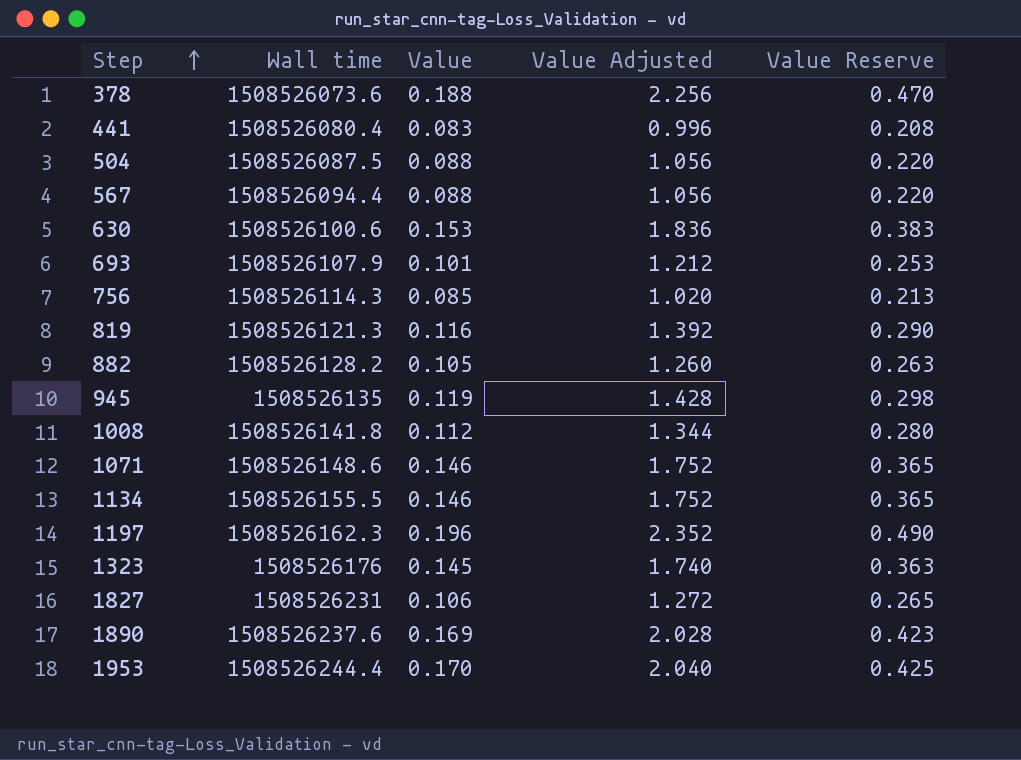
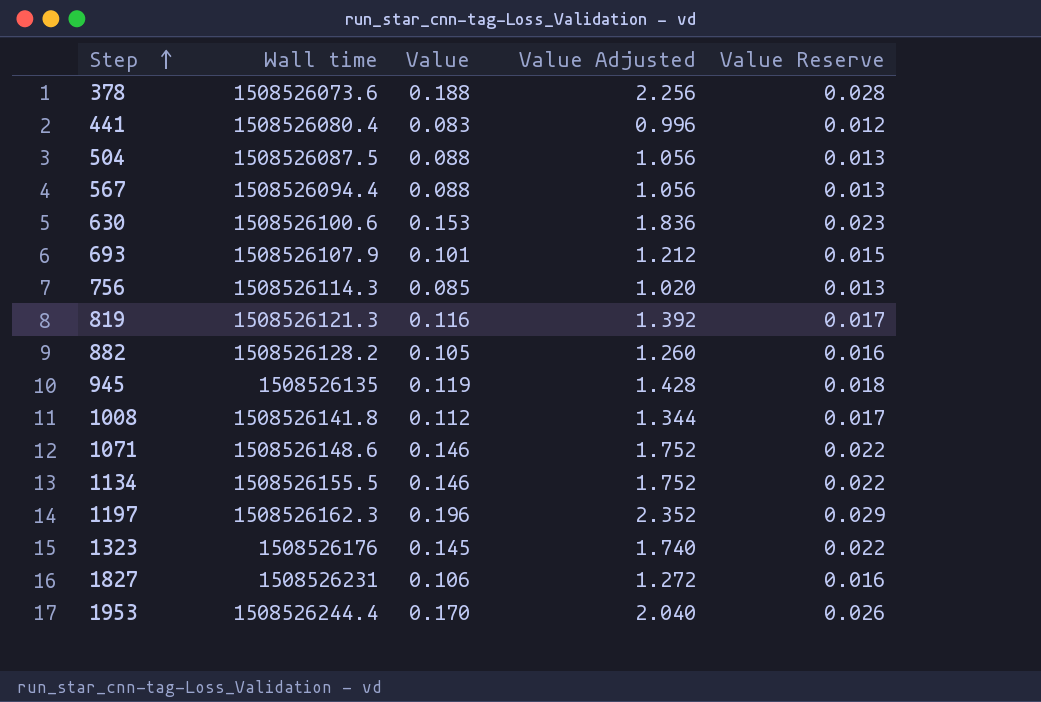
column Value Reserve | formula: [Value] * 2.5 -> [Value] * 0.15
row 1890: 1508526237.6 | 0.169 | 2.028 | 0.423 -> none

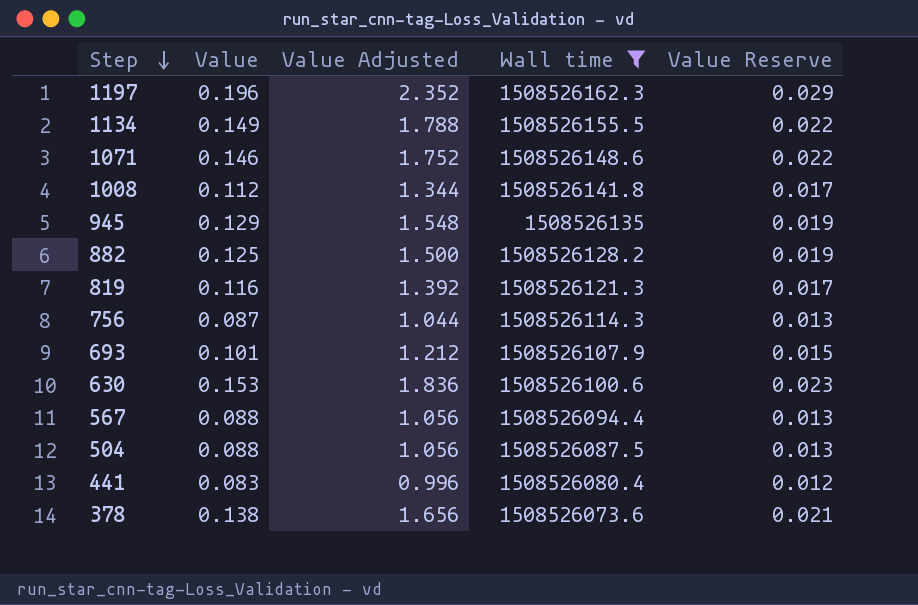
filter: none -> Wall time <= 1508526162.3
row order: Step ascending -> Step descending
column Wall time | position: 2 -> 4
1134 | Value: 0.146 -> 0.149
1134 | Value Adjusted: 1.752 -> 1.788
945 | Value: 0.119 -> 0.129
945 | Value Adjusted: 1.428 -> 1.548
945 | Value Reserve: 0.018 -> 0.019
882 | Value: 0.105 -> 0.125
882 | Value Adjusted: 1.260 -> 1.500
882 | Value Reserve: 0.016 -> 0.019
756 | Value: 0.085 -> 0.087
756 | Value Adjusted: 1.020 -> 1.044
378 | Value: 0.188 -> 0.138
378 | Value Adjusted: 2.256 -> 1.656
378 | Value Reserve: 0.028 -> 0.021

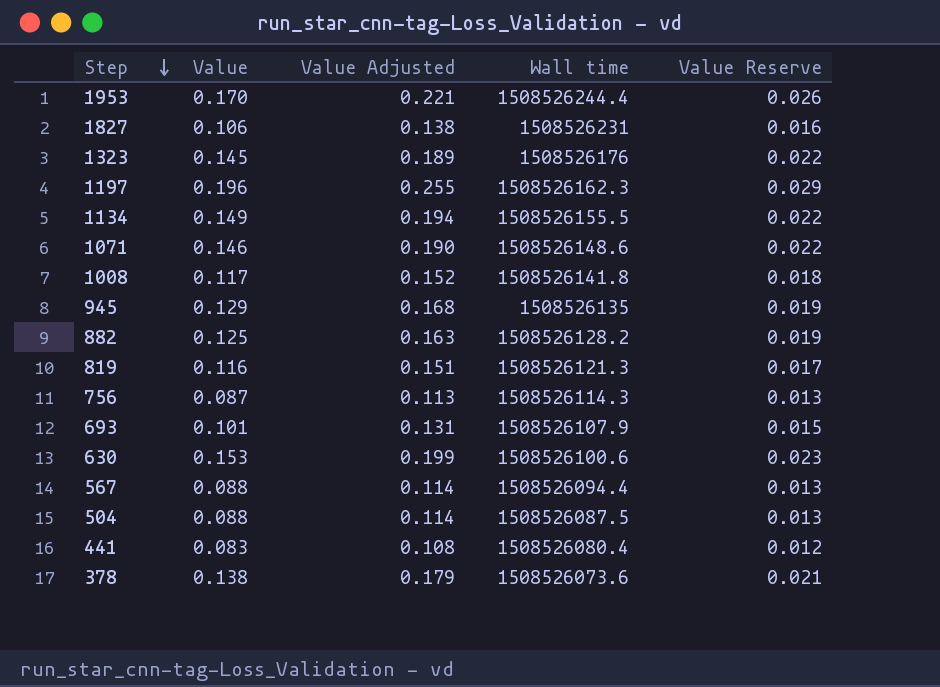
filter: Wall time <= 1508526162.3 -> none
column Value Adjusted | formula: [Value] * 12 -> [Value] * 1.3
1008 | Value: 0.112 -> 0.117
1008 | Value Reserve: 0.017 -> 0.018

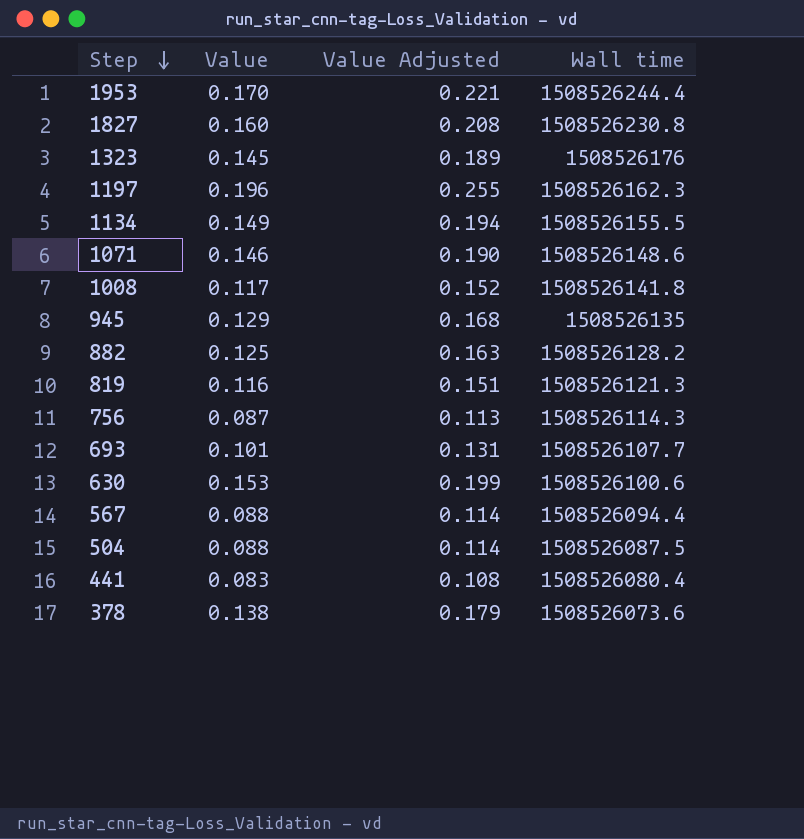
column Value Reserve | formula: [Value] * 0.15 -> none
1827 | Value: 0.106 -> 0.160
1827 | Value Adjusted: 0.138 -> 0.208
1827 | Wall time: 1508526231 -> 1508526230.8
693 | Wall time: 1508526107.9 -> 1508526107.7

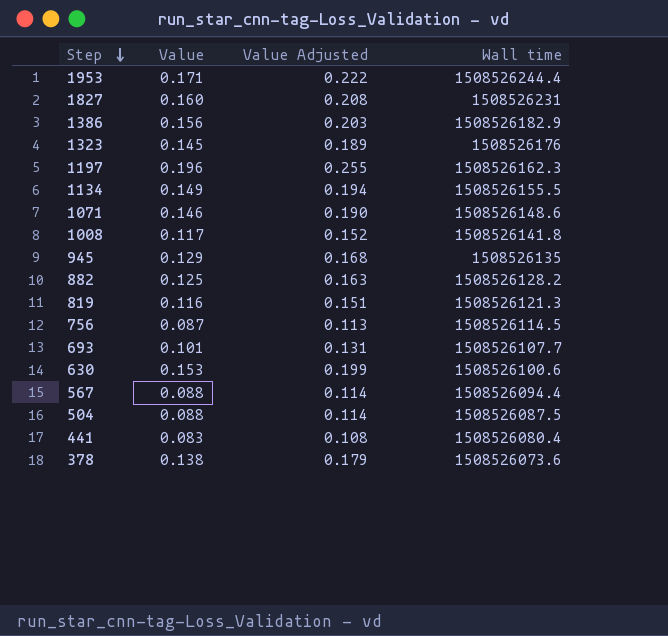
1953 | Value: 0.170 -> 0.171
1953 | Value Adjusted: 0.221 -> 0.222
1827 | Wall time: 1508526230.8 -> 1508526231
row 1386: none -> 0.156 | 0.203 | 1508526182.9
756 | Wall time: 1508526114.3 -> 1508526114.5

